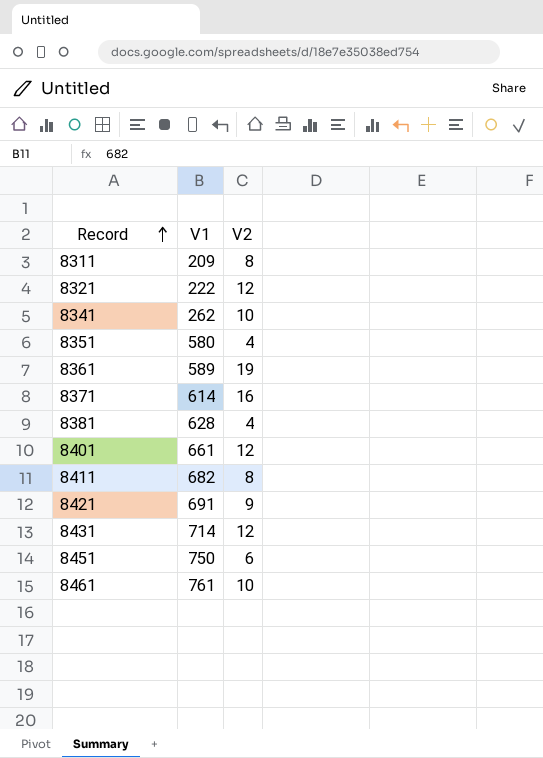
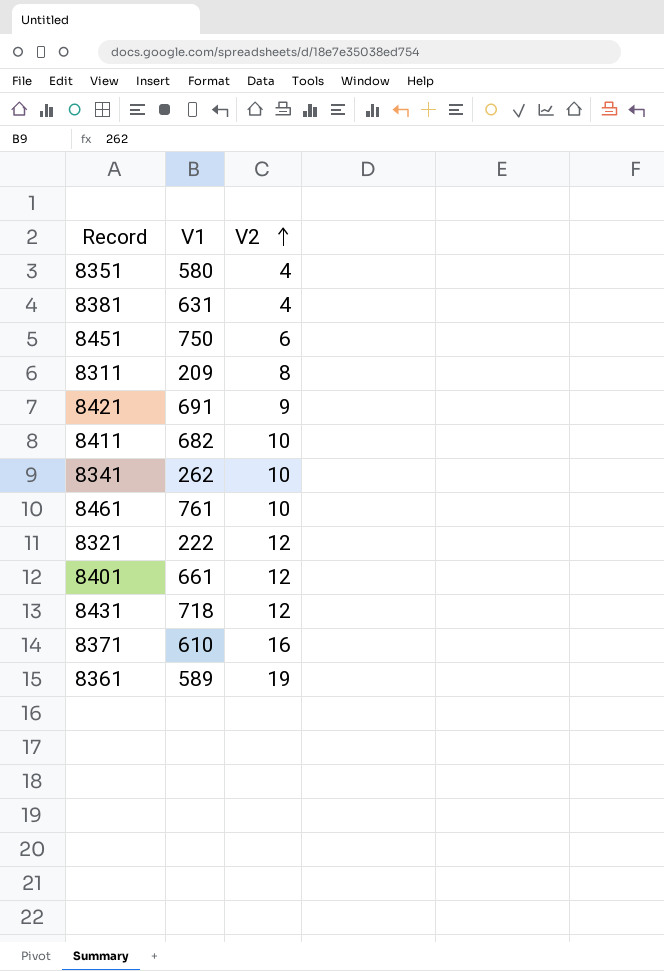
row order: Record ascending -> V2 ascending
8381 | V1: 628 -> 631
8411 | V2: 8 -> 10
8431 | V1: 714 -> 718
8371 | V1: 614 -> 610

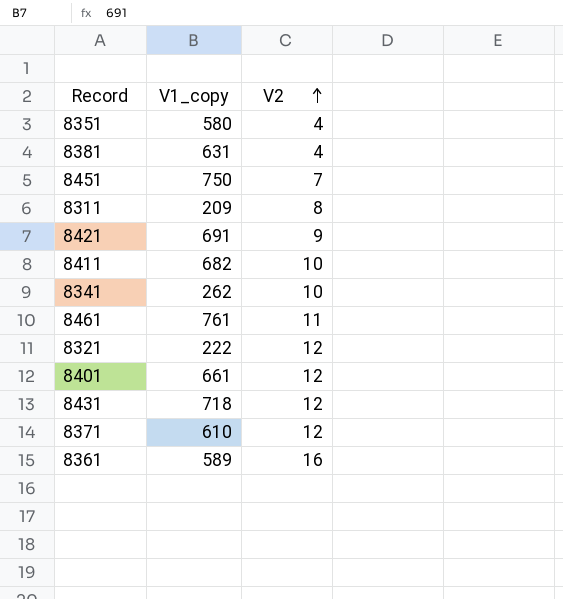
column name: V1 -> V1_copy
8451 | V2: 6 -> 7
8461 | V2: 10 -> 11
8371 | V2: 16 -> 12
8361 | V2: 19 -> 16

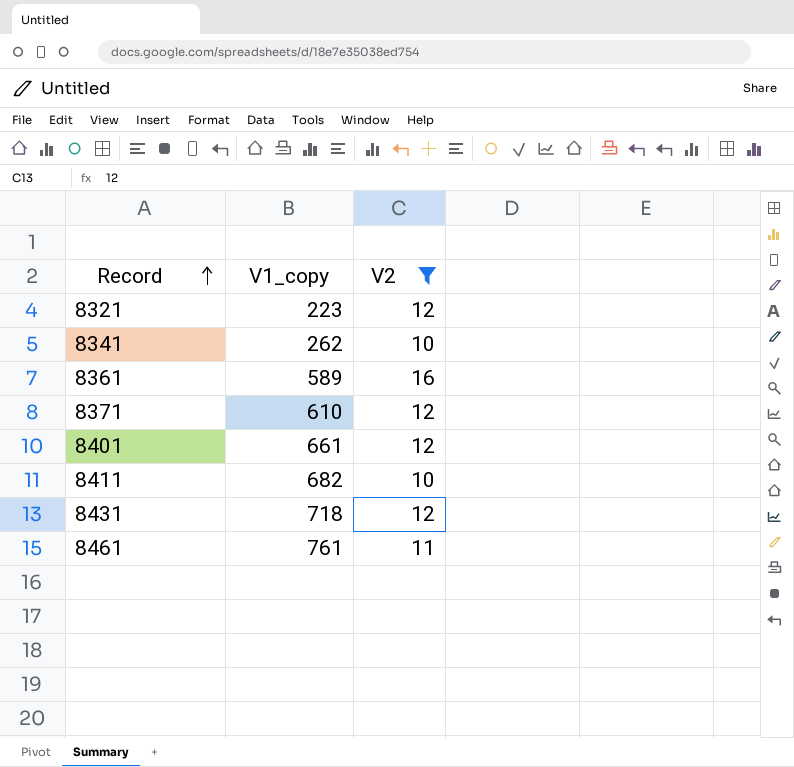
filter: none -> V2 >= 10
row order: V2 ascending -> Record ascending
8321 | V1_copy: 222 -> 223

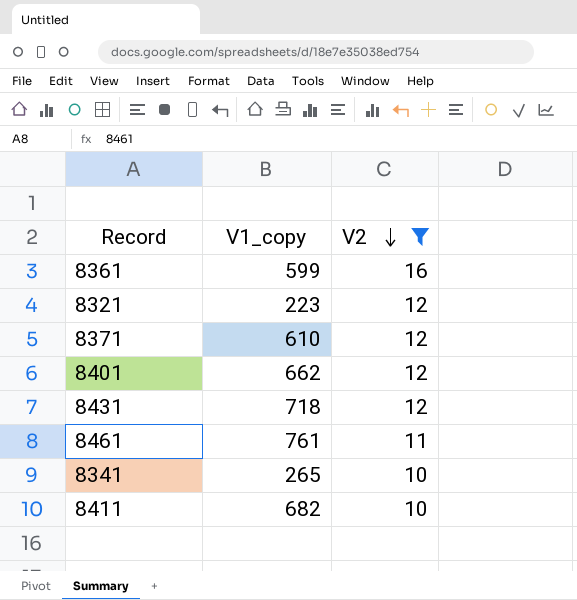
row order: Record ascending -> V2 descending
8361 | V1_copy: 589 -> 599
8401 | V1_copy: 661 -> 662
8341 | V1_copy: 262 -> 265

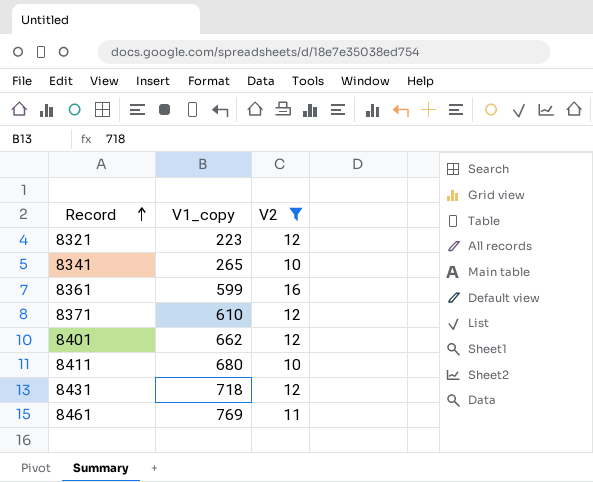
row order: V2 descending -> Record ascending
8411 | V1_copy: 682 -> 680
8461 | V1_copy: 761 -> 769

